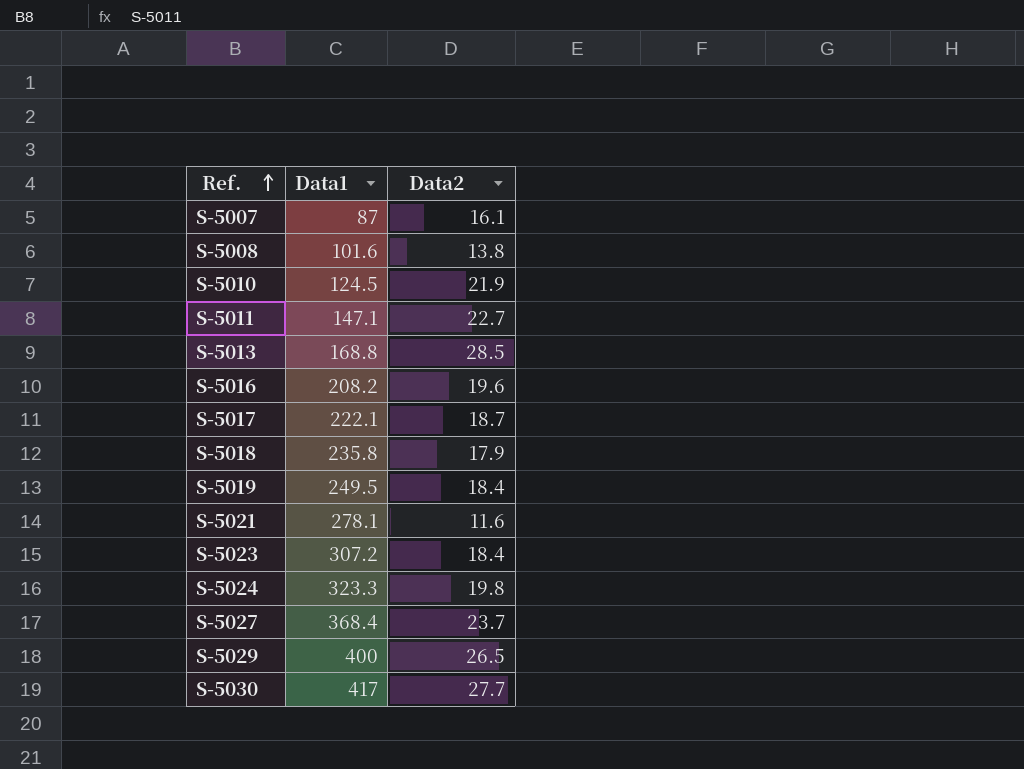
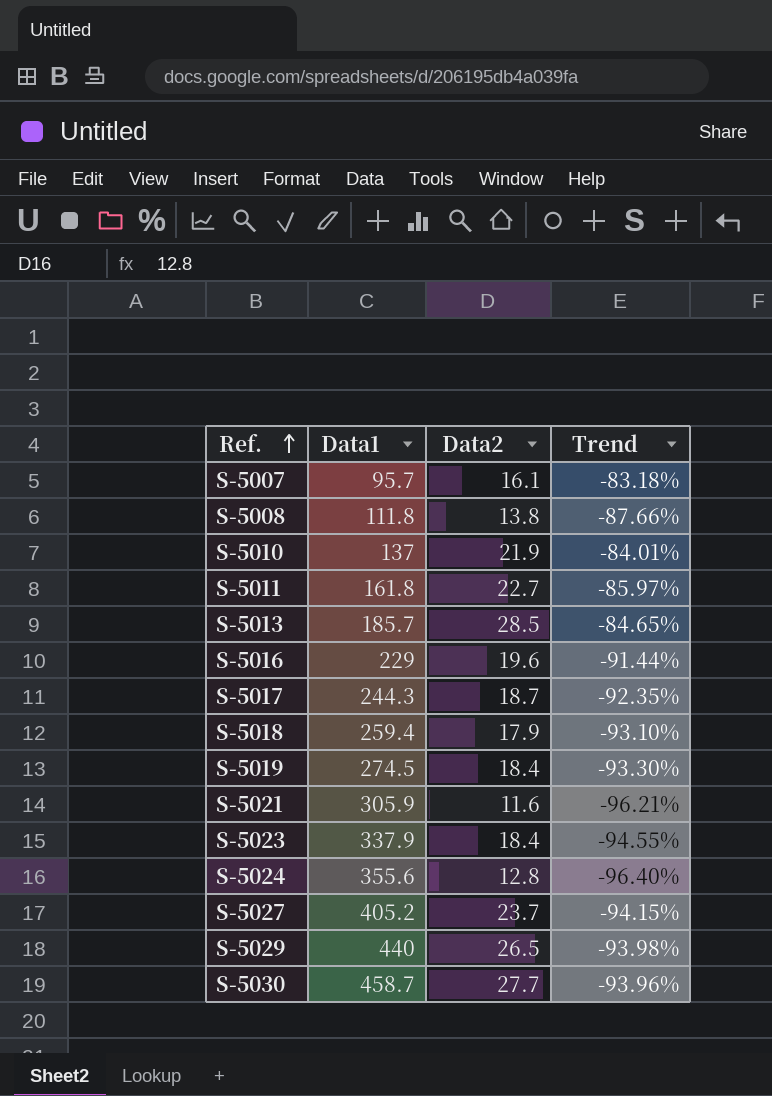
column Trend | formula: none -> ([Data2] - [Data1]) / [Data1]
S-5007 | Data1: 87 -> 95.7
S-5008 | Data1: 101.6 -> 111.8
S-5010 | Data1: 124.5 -> 137
S-5011 | Data1: 147.1 -> 161.8
S-5013 | Data1: 168.8 -> 185.7
S-5016 | Data1: 208.2 -> 229
S-5017 | Data1: 222.1 -> 244.3
S-5018 | Data1: 235.8 -> 259.4
S-5019 | Data1: 249.5 -> 274.5
S-5021 | Data1: 278.1 -> 305.9
S-5023 | Data1: 307.2 -> 337.9
S-5024 | Data1: 323.3 -> 355.6
S-5024 | Data2: 19.8 -> 12.8
S-5027 | Data1: 368.4 -> 405.2
S-5029 | Data1: 400 -> 440
S-5030 | Data1: 417 -> 458.7

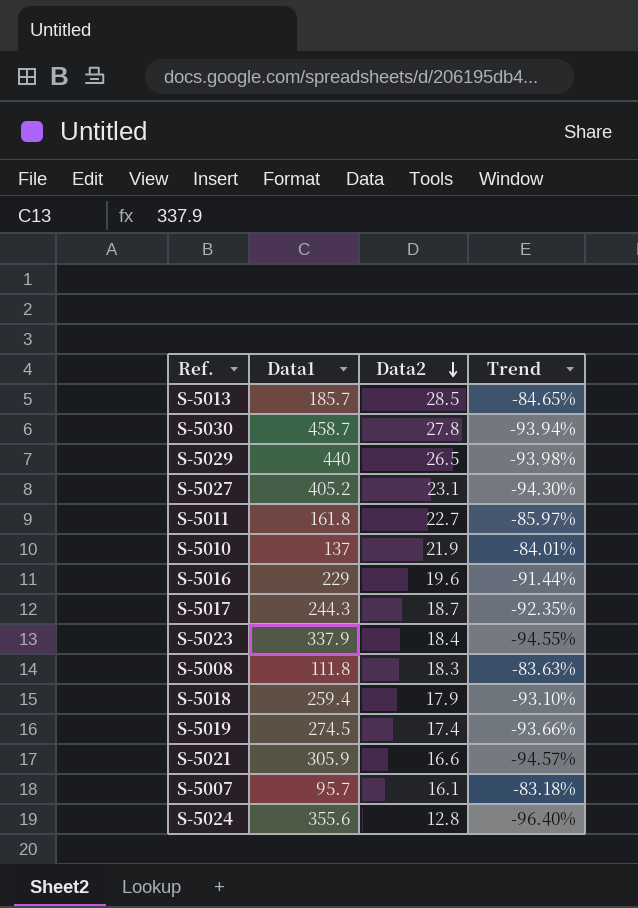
row order: Ref. ascending -> Data2 descending
S-5030 | Data2: 27.7 -> 27.8
S-5030 | Trend: -93.96% -> -93.94%
S-5027 | Data2: 23.7 -> 23.1
S-5027 | Trend: -94.15% -> -94.30%
S-5008 | Data2: 13.8 -> 18.3
S-5008 | Trend: -87.66% -> -83.63%
S-5019 | Data2: 18.4 -> 17.4
S-5019 | Trend: -93.30% -> -93.66%
S-5021 | Data2: 11.6 -> 16.6
S-5021 | Trend: -96.21% -> -94.57%

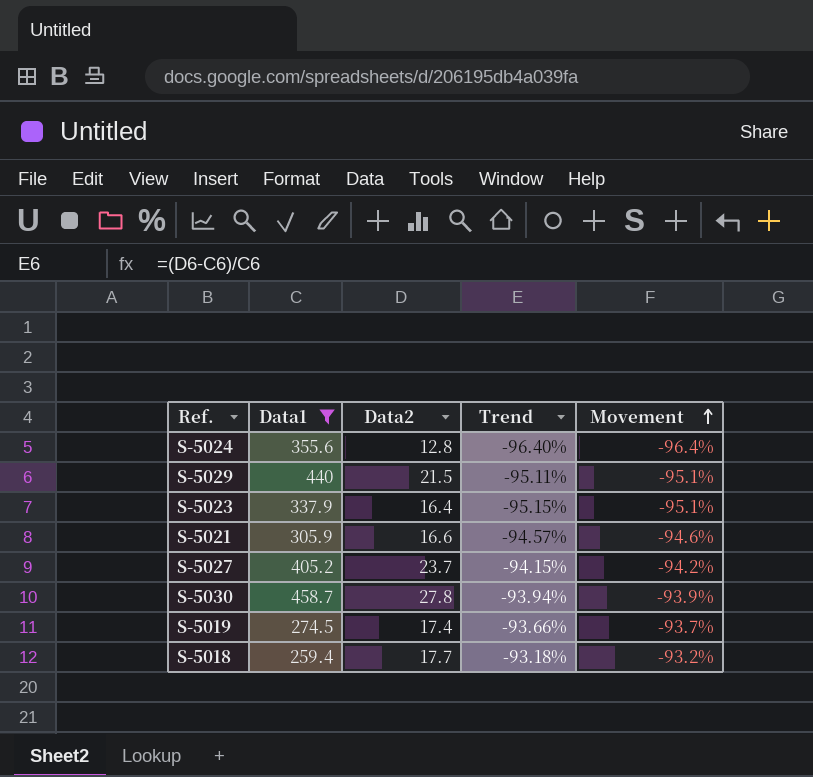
filter: none -> Data1 >= 259.4
row order: Data2 descending -> Movement ascending
column Movement | formula: none -> ([Data2] - [Data1]) / [Data1]
S-5029 | Data2: 26.5 -> 21.5
S-5029 | Trend: -93.98% -> -95.11%
S-5023 | Data2: 18.4 -> 16.4
S-5023 | Trend: -94.55% -> -95.15%
S-5027 | Data2: 23.1 -> 23.7
S-5027 | Trend: -94.30% -> -94.15%
S-5018 | Data2: 17.9 -> 17.7
S-5018 | Trend: -93.10% -> -93.18%

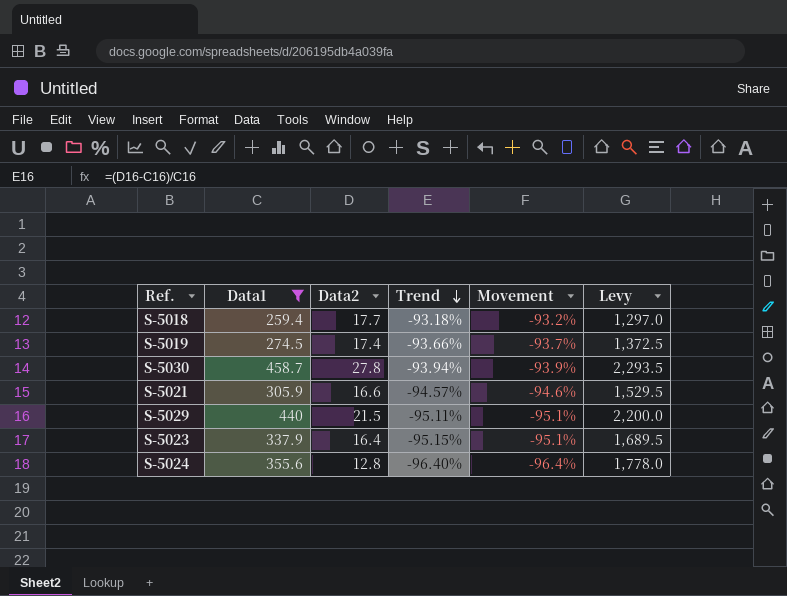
row order: Movement ascending -> Trend descending
column Levy | formula: none -> [Data1] * 5
row S-5027: 405.2 | 23.7 | -94.15% | -94.2% -> none

